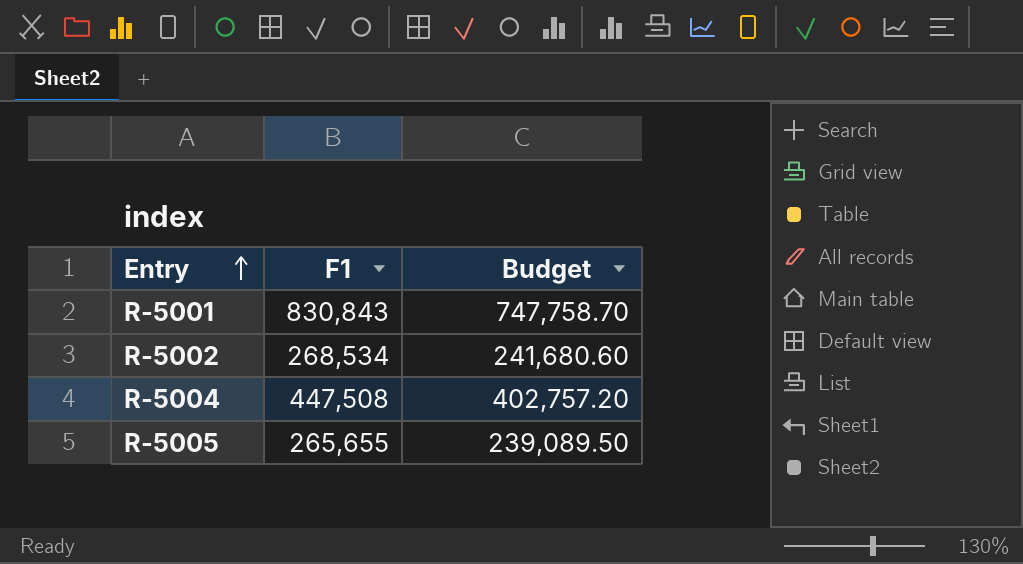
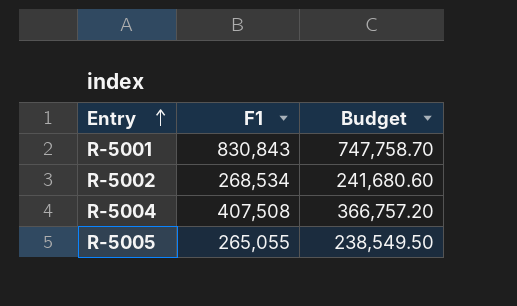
R-5004 | F1: 447,508 -> 407,508
R-5004 | Budget: 402,757.20 -> 366,757.20
R-5005 | F1: 265,655 -> 265,055
R-5005 | Budget: 239,089.50 -> 238,549.50

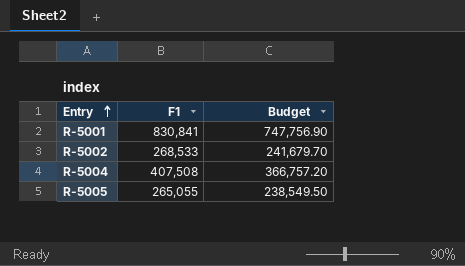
R-5001 | F1: 830,843 -> 830,841
R-5001 | Budget: 747,758.70 -> 747,756.90
R-5002 | F1: 268,534 -> 268,533
R-5002 | Budget: 241,680.60 -> 241,679.70

